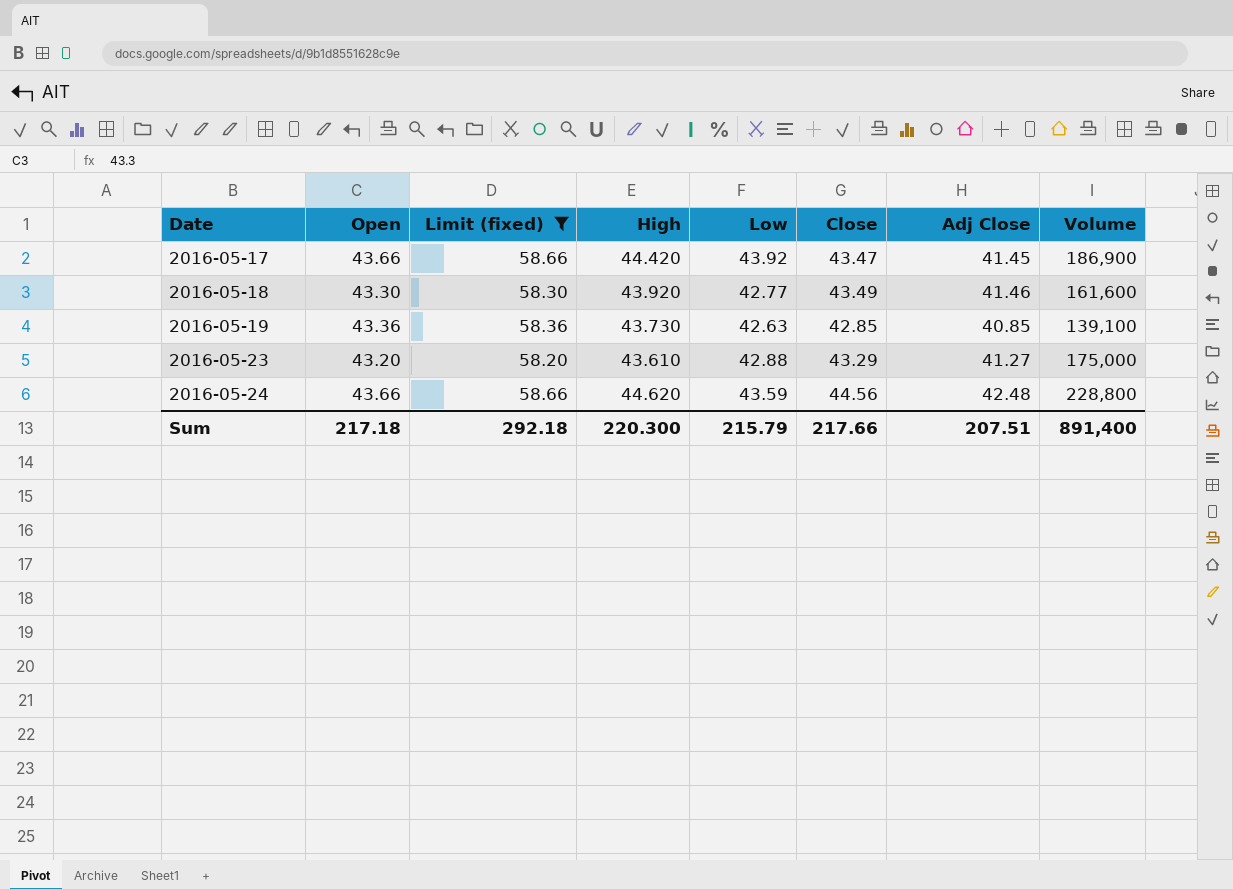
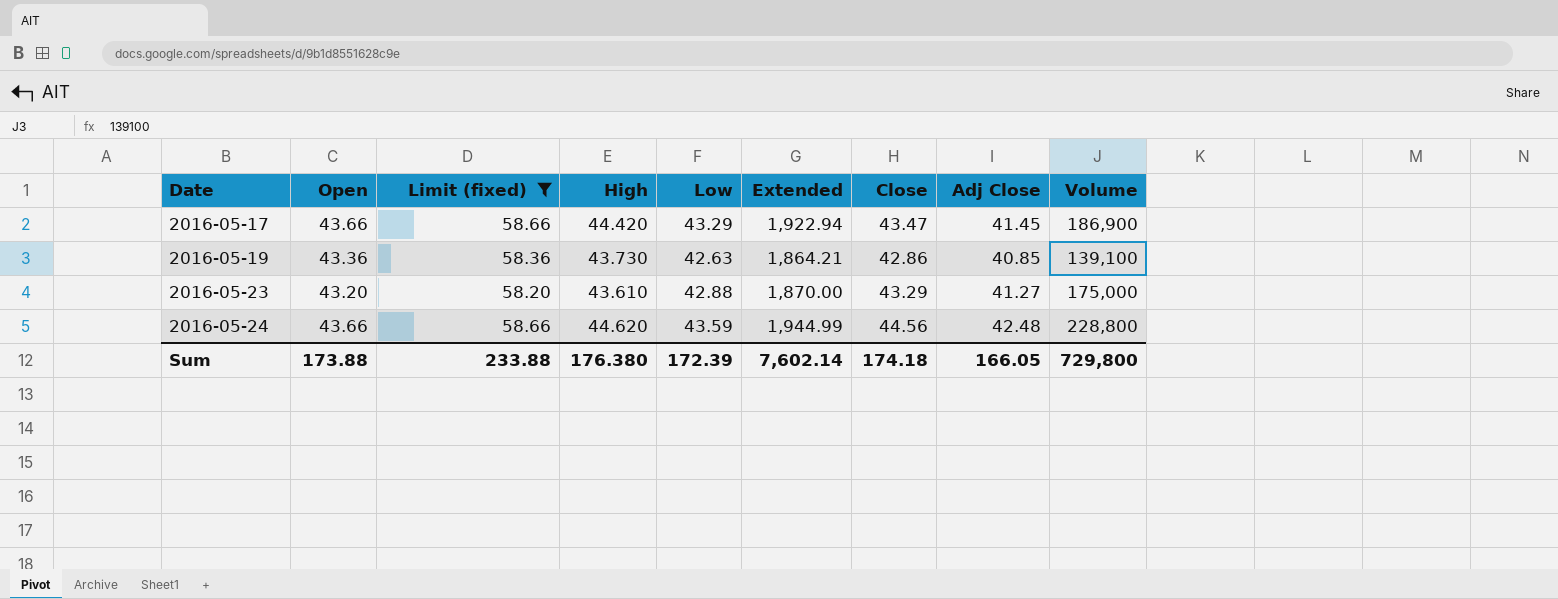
column Extended | formula: none -> [High] * [Low]
row 2016-05-18: 43.30 | 58.30 | 43.920 | 42.77 | 43.49 | 41.46 | 161,600 -> none
2016-05-17 | Low: 43.92 -> 43.29
2016-05-19 | Close: 42.85 -> 42.86
Sum | Open: 217.18 -> 173.88
Sum | Limit (fixed): 292.18 -> 233.88
Sum | High: 220.300 -> 176.380
Sum | Low: 215.79 -> 172.39
Sum | Close: 217.66 -> 174.18
Sum | Adj Close: 207.51 -> 166.05
Sum | Volume: 891,400 -> 729,800

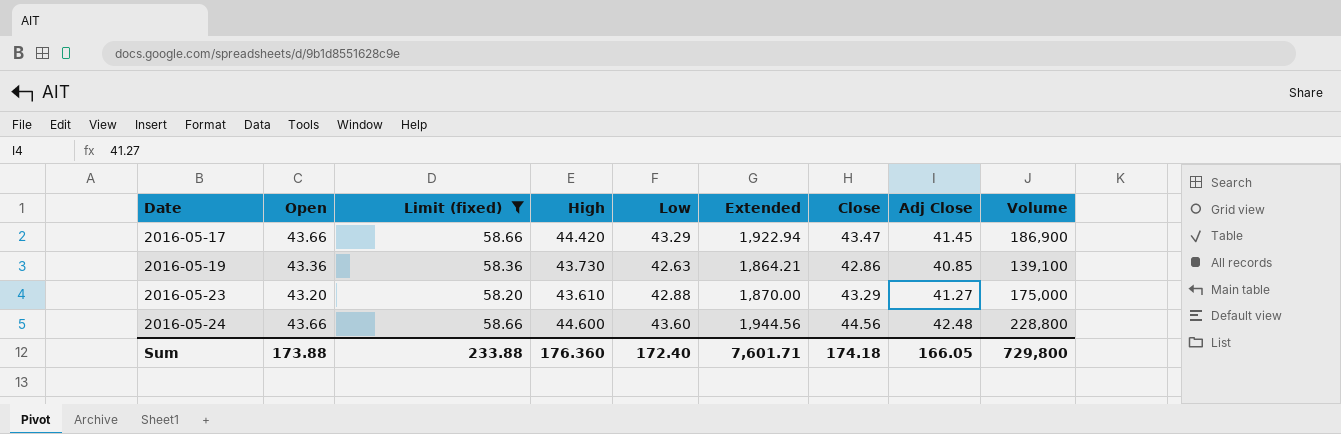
2016-05-24 | High: 44.620 -> 44.600
2016-05-24 | Low: 43.59 -> 43.60
2016-05-24 | Extended: 1,944.99 -> 1,944.56
Sum | High: 176.380 -> 176.360
Sum | Low: 172.39 -> 172.40
Sum | Extended: 7,602.14 -> 7,601.71

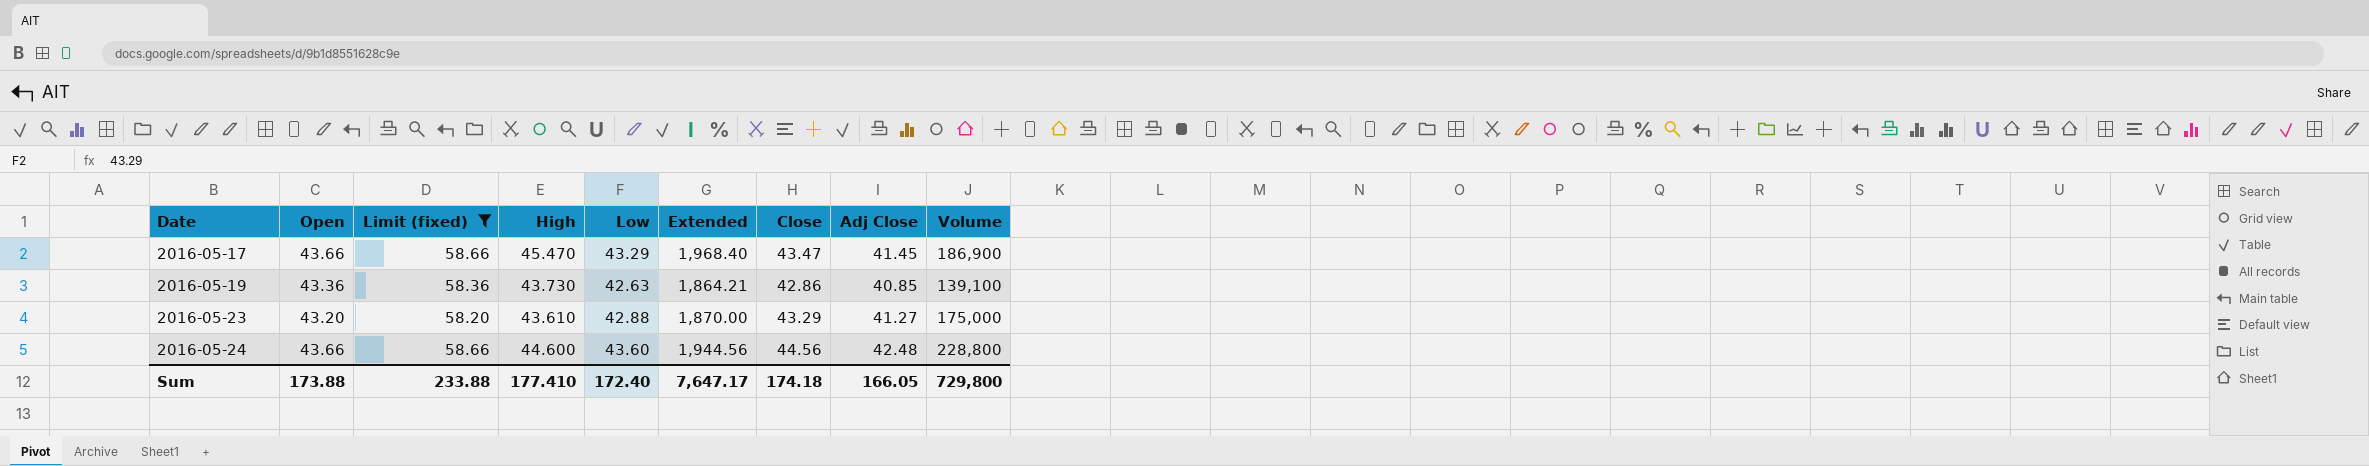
2016-05-17 | High: 44.420 -> 45.470
2016-05-17 | Extended: 1,922.94 -> 1,968.40
Sum | High: 176.360 -> 177.410
Sum | Extended: 7,601.71 -> 7,647.17

